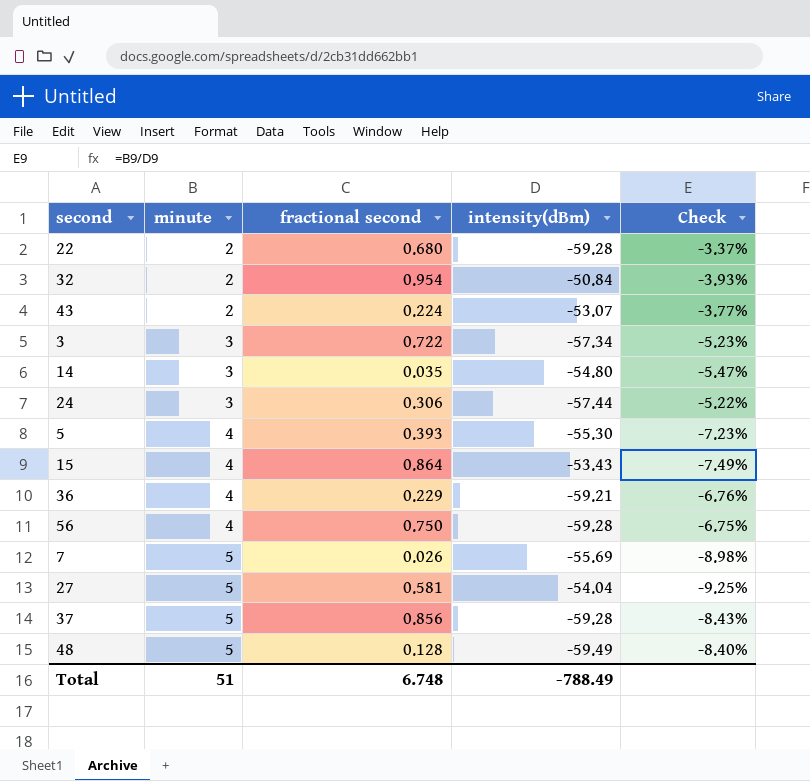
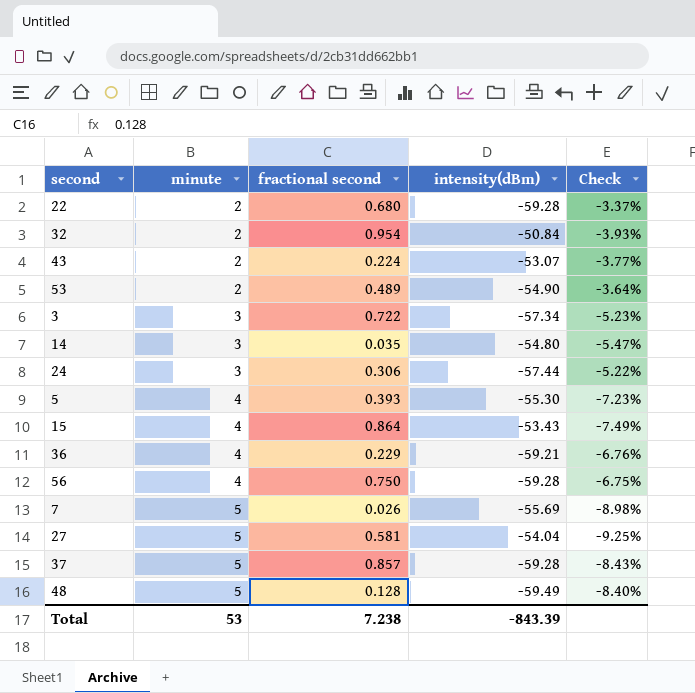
row 53: none -> 2 | 0.489 | -54.90 | -3.64%
37 | fractional second: 0.856 -> 0.857
Total | minute: 51 -> 53
Total | fractional second: 6.748 -> 7.238
Total | intensity(dBm): -788.49 -> -843.39

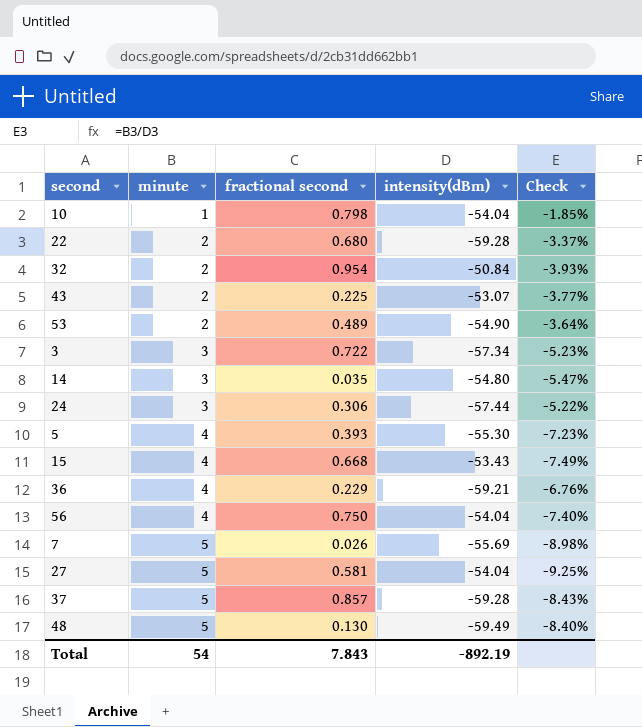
row 10: none -> 1 | 0.798 | -54.04 | -1.85%
43 | fractional second: 0.224 -> 0.225
15 | fractional second: 0.864 -> 0.668
56 | intensity(dBm): -59.28 -> -54.04
56 | Check: -6.75% -> -7.40%
48 | fractional second: 0.128 -> 0.130
Total | minute: 53 -> 54
Total | fractional second: 7.238 -> 7.843
Total | intensity(dBm): -843.39 -> -892.19

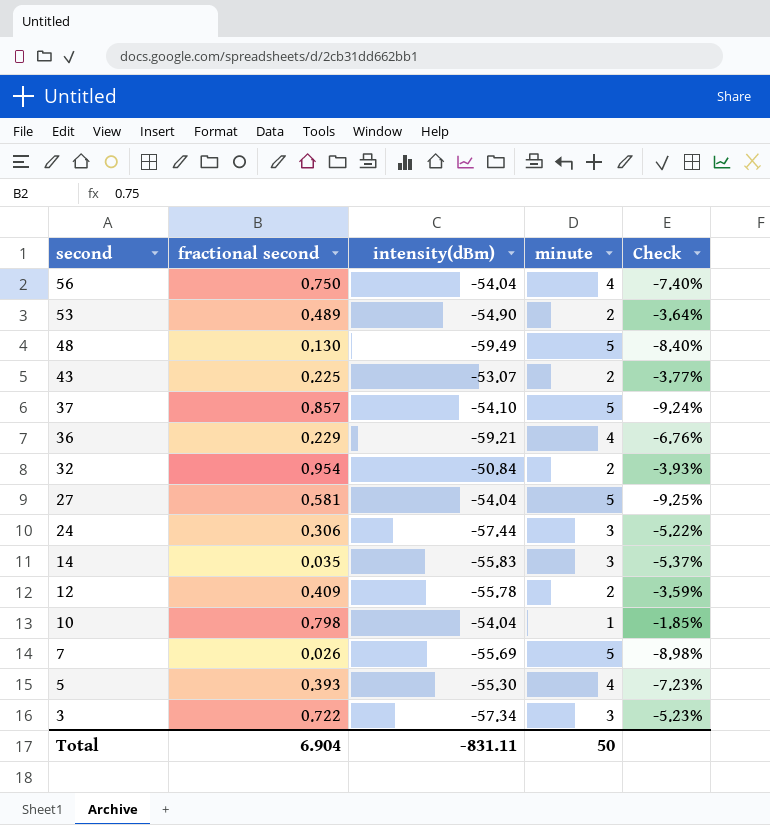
row order: minute ascending -> second descending
column minute | position: 2 -> 4
row 22: 2 | 0.680 | -59.28 | -3.37% -> none
row 15: 4 | 0.668 | -53.43 | -7.49% -> none
37 | intensity(dBm): -59.28 -> -54.10
37 | Check: -8.43% -> -9.24%
14 | intensity(dBm): -54.80 -> -55.83
14 | Check: -5.47% -> -5.37%
row 12: none -> 0.409 | -55.78 | 2 | -3.59%
Total | fractional second: 7.843 -> 6.904
Total | intensity(dBm): -892.19 -> -831.11
Total | minute: 54 -> 50

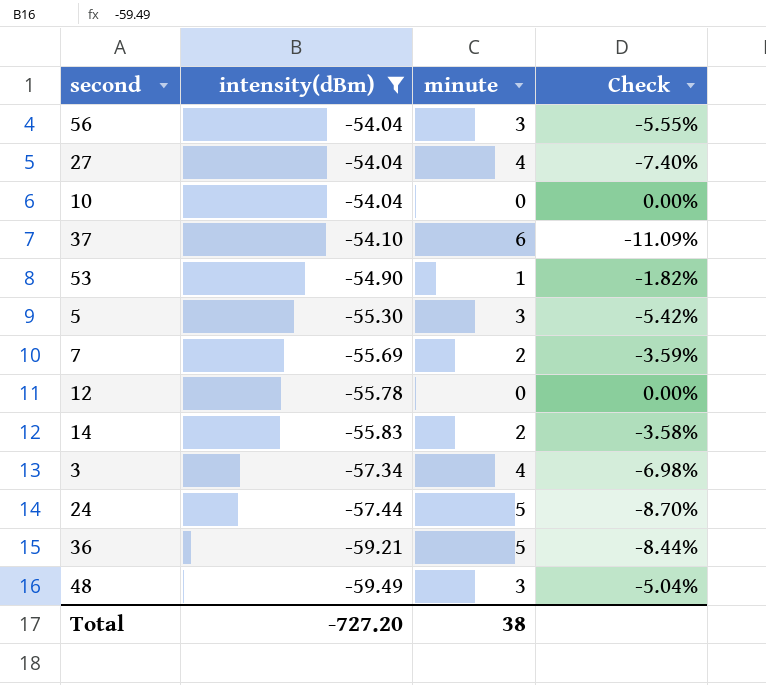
filter: none -> intensity(dBm) <= -54.04
row order: second descending -> intensity(dBm) descending
column fractional second | position: 2 -> none
56 | minute: 4 -> 3
56 | Check: -7.40% -> -5.55%
27 | minute: 5 -> 4
27 | Check: -9.25% -> -7.40%
10 | minute: 1 -> 0
10 | Check: -1.85% -> 0.00%
37 | minute: 5 -> 6
37 | Check: -9.24% -> -11.09%
53 | minute: 2 -> 1
53 | Check: -3.64% -> -1.82%
5 | minute: 4 -> 3
5 | Check: -7.23% -> -5.42%
7 | minute: 5 -> 2
7 | Check: -8.98% -> -3.59%
12 | minute: 2 -> 0
12 | Check: -3.59% -> 0.00%
14 | minute: 3 -> 2
14 | Check: -5.37% -> -3.58%
3 | minute: 3 -> 4
3 | Check: -5.23% -> -6.98%
24 | minute: 3 -> 5
24 | Check: -5.22% -> -8.70%
36 | minute: 4 -> 5
36 | Check: -6.76% -> -8.44%
48 | minute: 5 -> 3
48 | Check: -8.40% -> -5.04%
Total | intensity(dBm): -831.11 -> -727.20
Total | minute: 50 -> 38

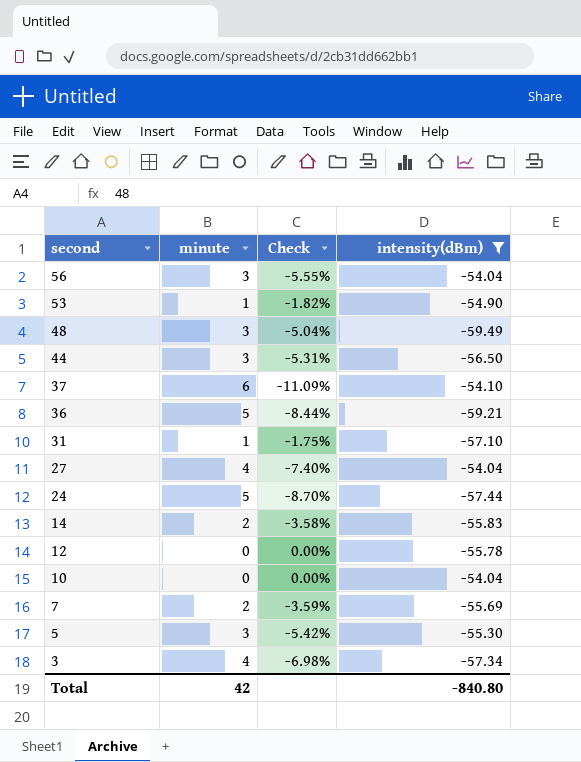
row order: intensity(dBm) descending -> second descending
column intensity(dBm) | position: 2 -> 4
row 44: none -> 3 | -5.31% | -56.50
row 31: none -> 1 | -1.75% | -57.10
Total | minute: 38 -> 42
Total | intensity(dBm): -727.20 -> -840.80

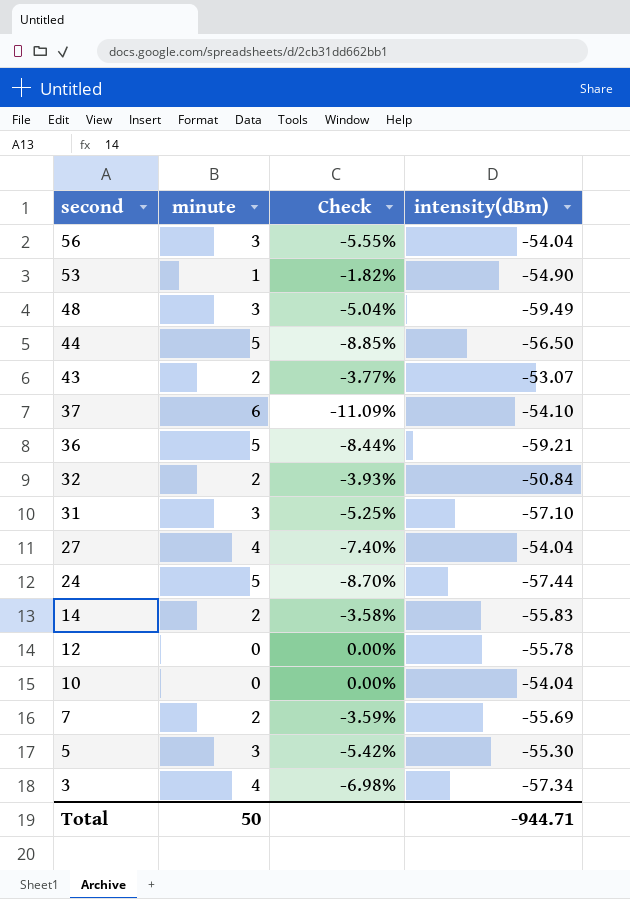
filter: intensity(dBm) <= -54.04 -> none
44 | minute: 3 -> 5
44 | Check: -5.31% -> -8.85%
31 | minute: 1 -> 3
31 | Check: -1.75% -> -5.25%
Total | minute: 42 -> 50
Total | intensity(dBm): -840.80 -> -944.71

